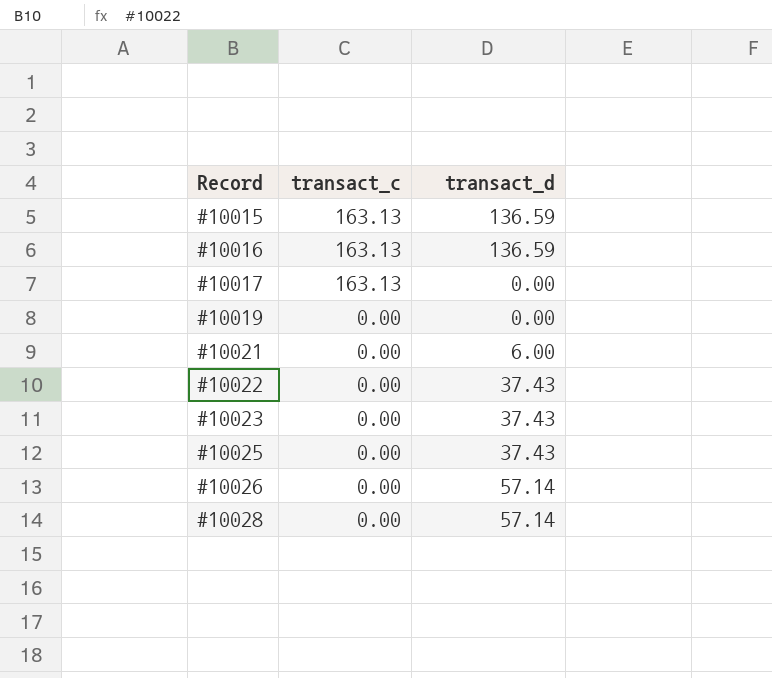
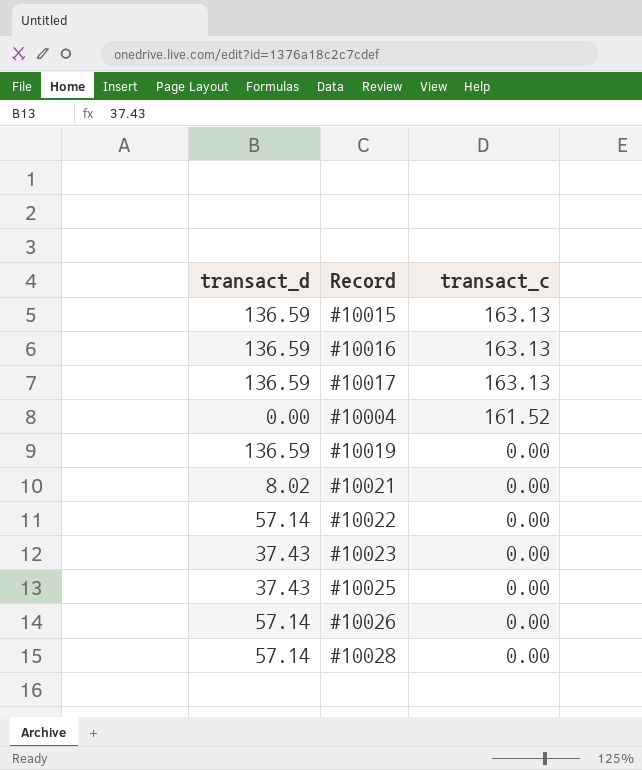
column transact_d | position: 3 -> 1
#10017 | transact_d: 0.00 -> 136.59
row #10004: none -> 0.00 | 161.52
#10019 | transact_d: 0.00 -> 136.59
#10021 | transact_d: 6.00 -> 8.02
#10022 | transact_d: 37.43 -> 57.14

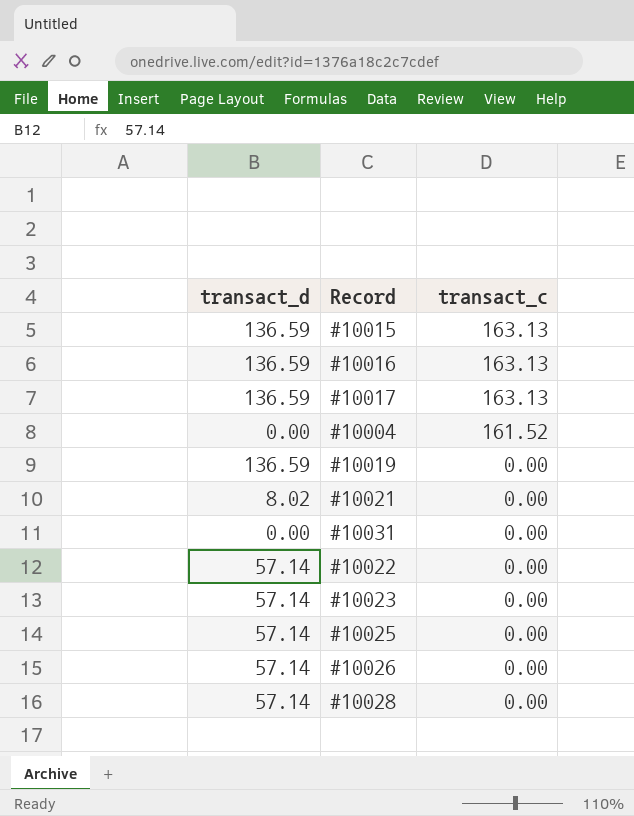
row #10031: none -> 0.00 | 0.00
#10023 | transact_d: 37.43 -> 57.14
#10025 | transact_d: 37.43 -> 57.14

